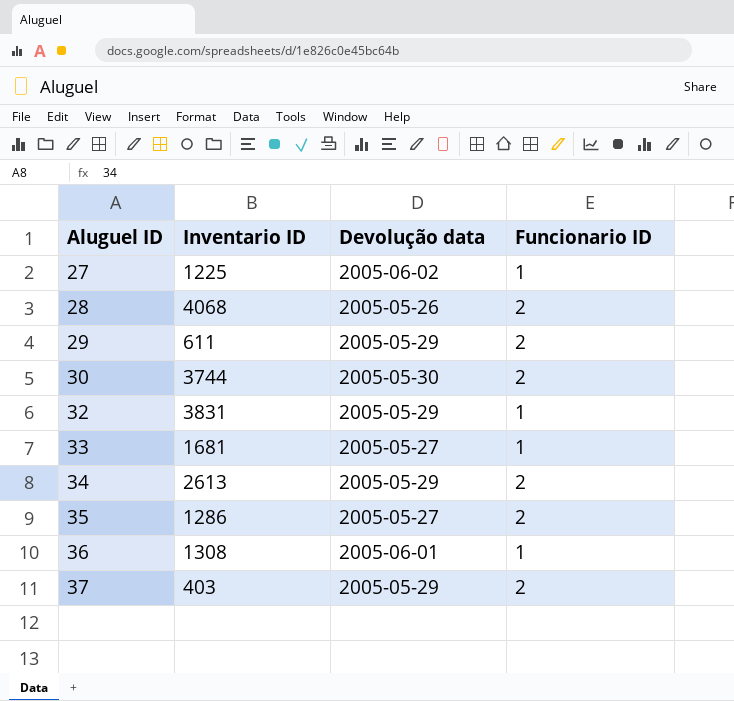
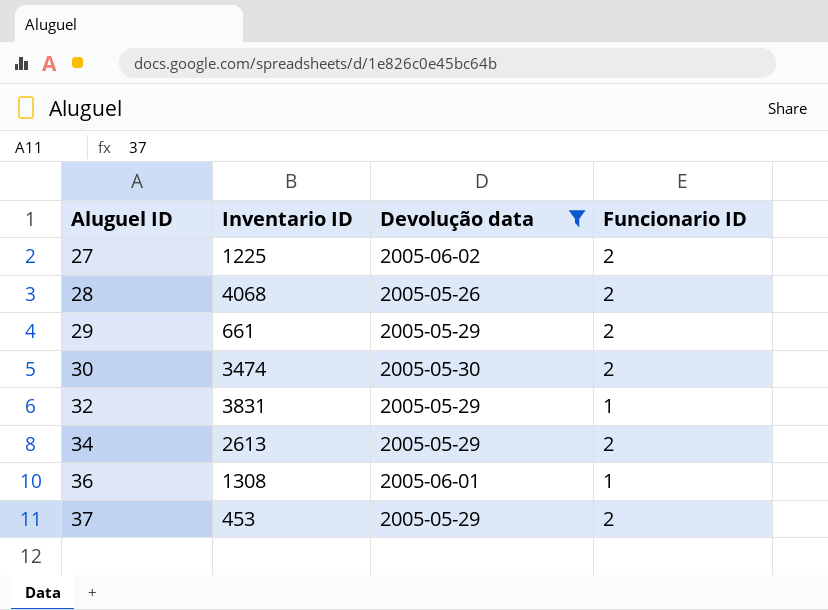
filter: none -> Devolução data != 2005-05-27
27 | Funcionario ID: 1 -> 2
29 | Inventario ID: 611 -> 661
30 | Inventario ID: 3744 -> 3474
37 | Inventario ID: 403 -> 453

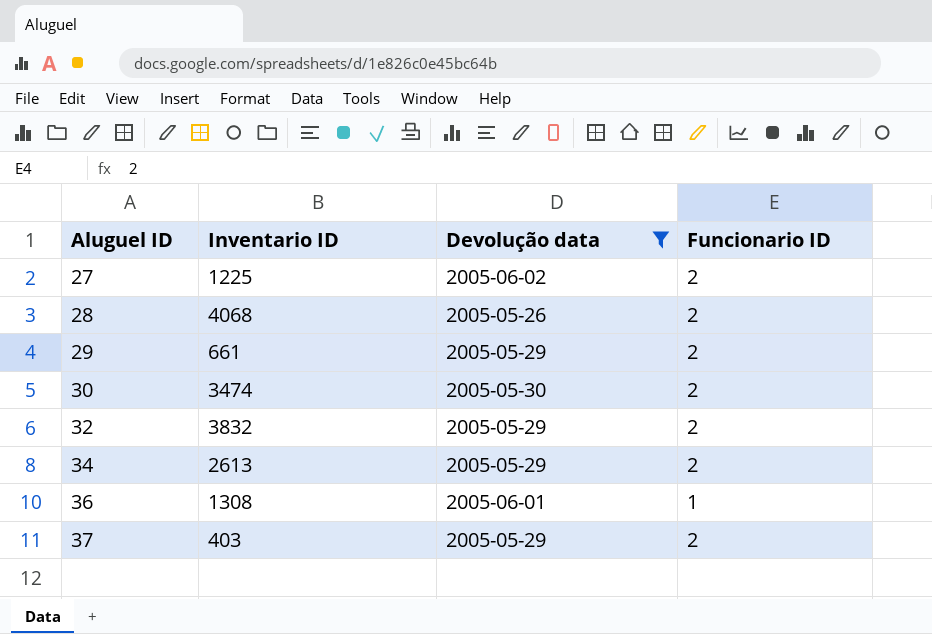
32 | Inventario ID: 3831 -> 3832
32 | Funcionario ID: 1 -> 2
37 | Inventario ID: 453 -> 403

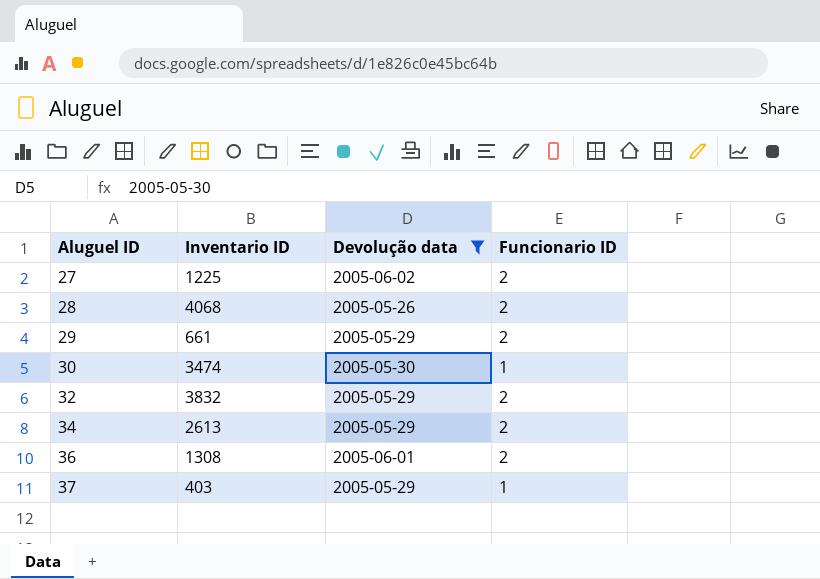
30 | Funcionario ID: 2 -> 1
36 | Funcionario ID: 1 -> 2
37 | Funcionario ID: 2 -> 1

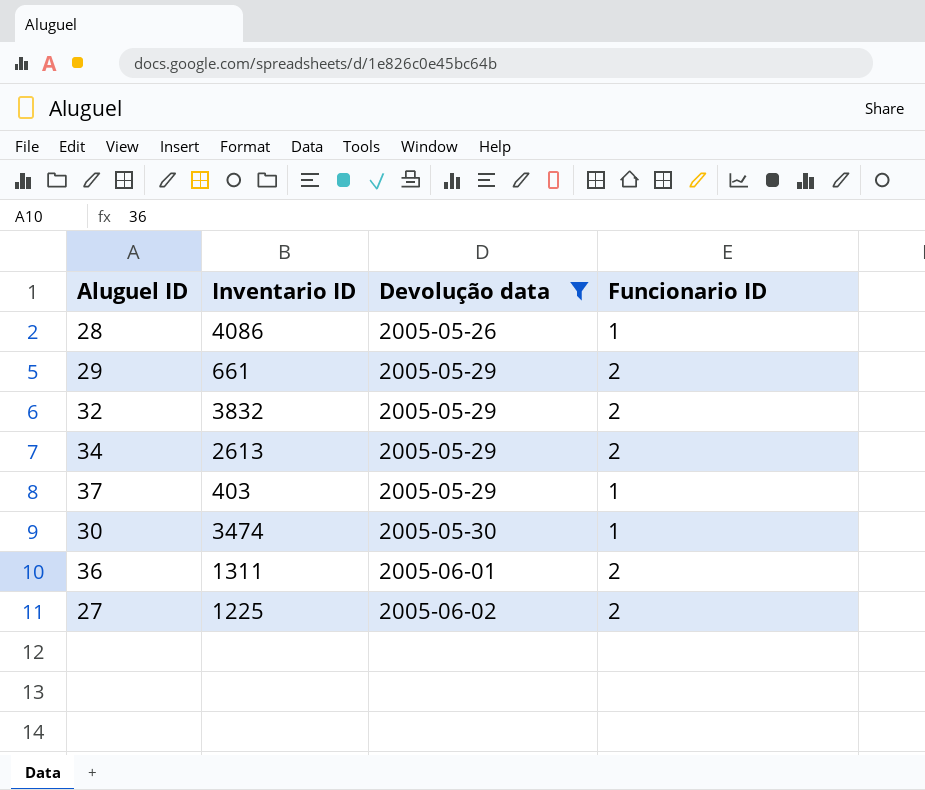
row order: Aluguel ID ascending -> Devolução data ascending
28 | Inventario ID: 4068 -> 4086
28 | Funcionario ID: 2 -> 1
36 | Inventario ID: 1308 -> 1311

